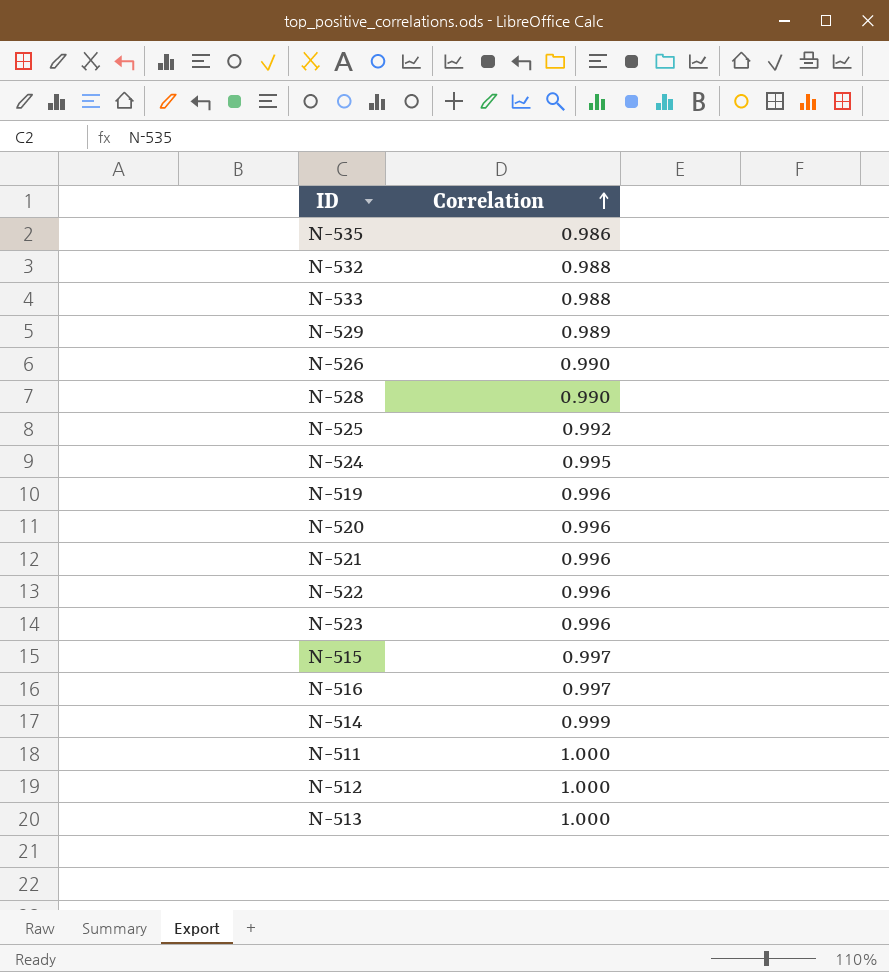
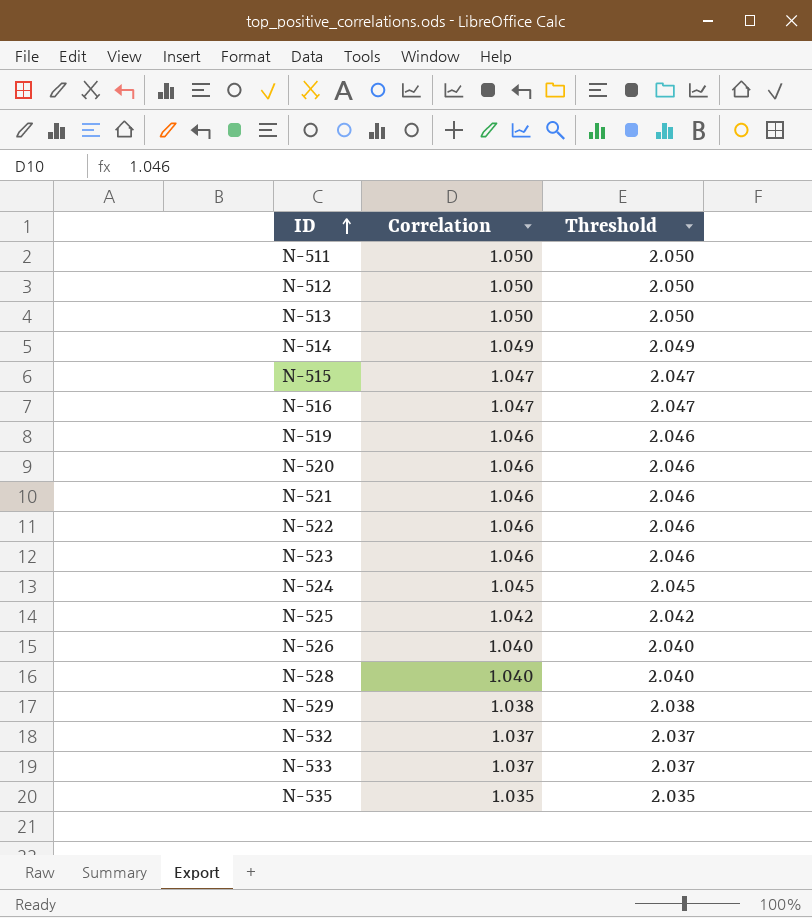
row order: Correlation ascending -> ID ascending
column Threshold | formula: none -> [Correlation] + 1
N-511 | Correlation: 1.000 -> 1.050
N-512 | Correlation: 1.000 -> 1.050
N-513 | Correlation: 1.000 -> 1.050
N-514 | Correlation: 0.999 -> 1.049
N-515 | Correlation: 0.997 -> 1.047
N-516 | Correlation: 0.997 -> 1.047
N-519 | Correlation: 0.996 -> 1.046
N-520 | Correlation: 0.996 -> 1.046
N-521 | Correlation: 0.996 -> 1.046
N-522 | Correlation: 0.996 -> 1.046
N-523 | Correlation: 0.996 -> 1.046
N-524 | Correlation: 0.995 -> 1.045
N-525 | Correlation: 0.992 -> 1.042
N-526 | Correlation: 0.990 -> 1.040
N-528 | Correlation: 0.990 -> 1.040
N-529 | Correlation: 0.989 -> 1.038
N-532 | Correlation: 0.988 -> 1.037
N-533 | Correlation: 0.988 -> 1.037
N-535 | Correlation: 0.986 -> 1.035

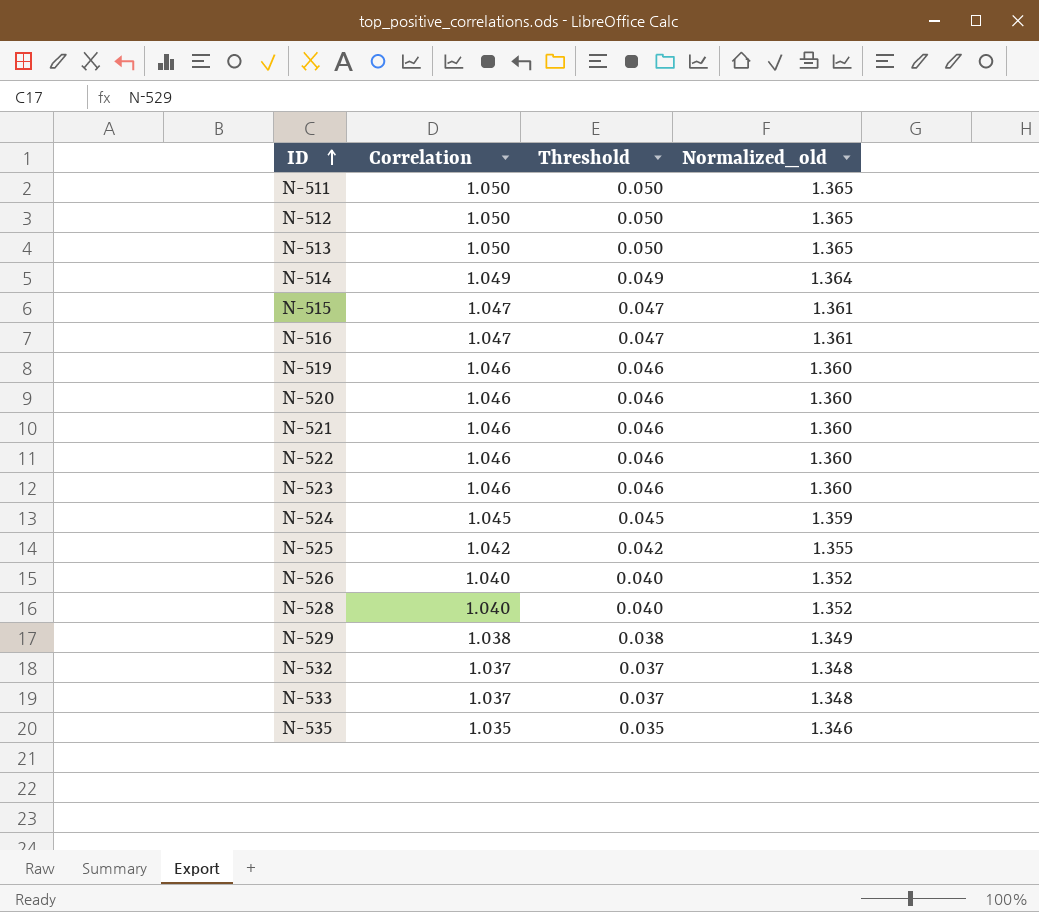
column Threshold | formula: [Correlation] + 1 -> [Correlation] - 1
column Normalized_old | formula: none -> [Correlation] * 1.3

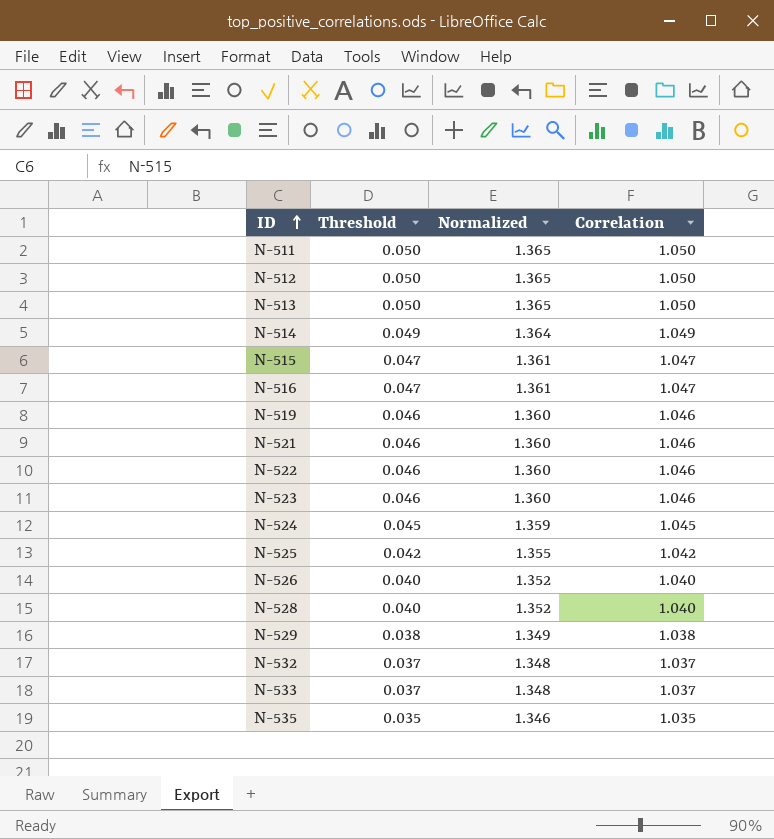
column name: Normalized_old -> Normalized
column Correlation | position: 2 -> 4
row N-520: 1.046 | 0.046 | 1.360 -> none

